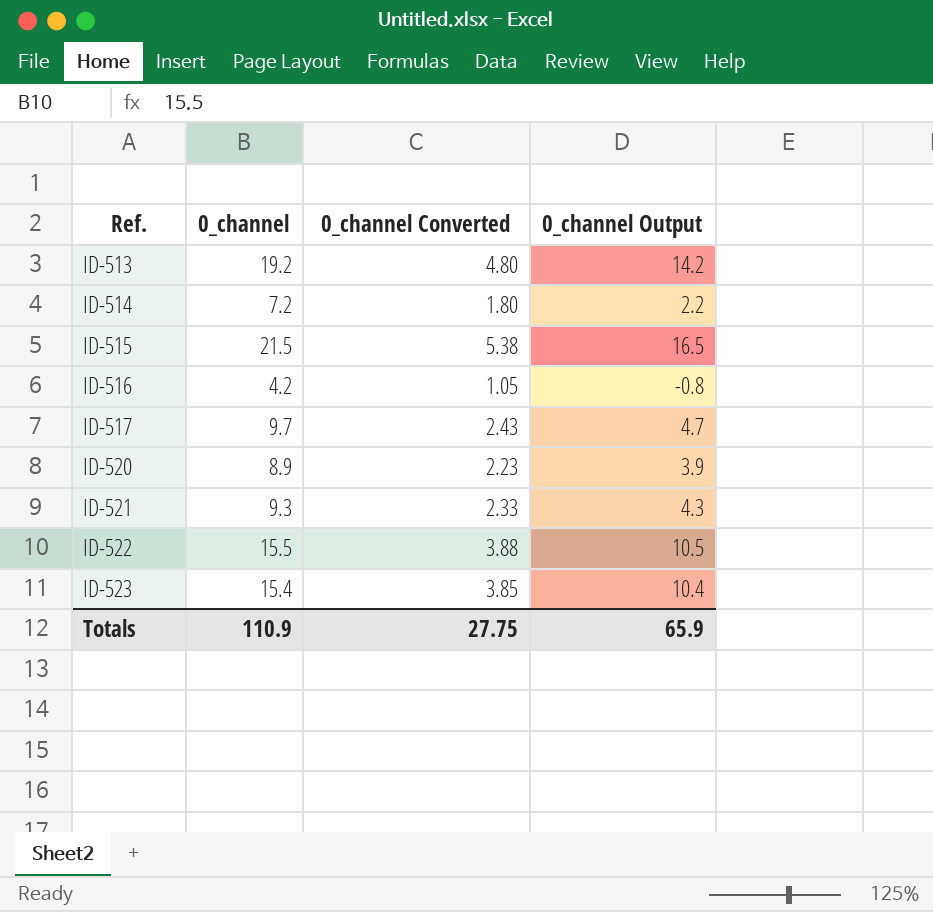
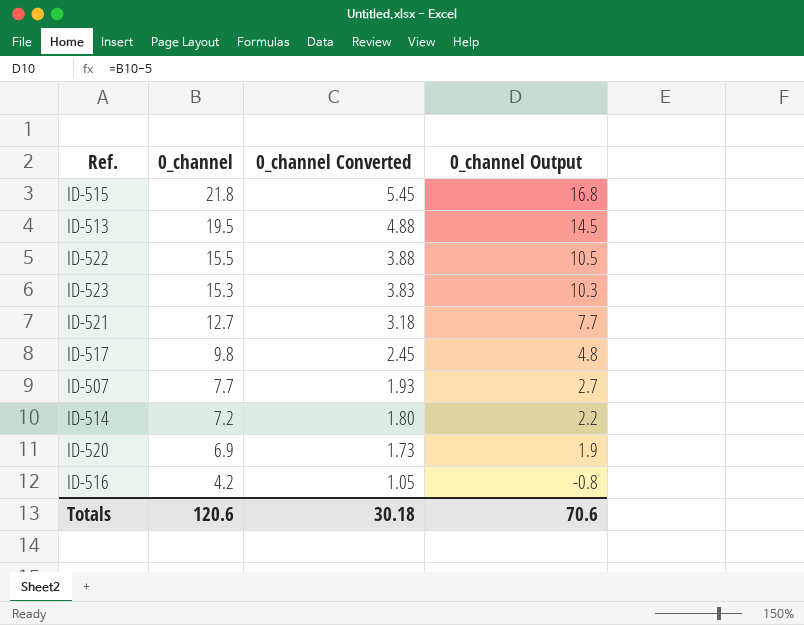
row order: Ref. ascending -> 0_channel descending
ID-515 | 0_channel: 21.5 -> 21.8
ID-515 | 0_channel Converted: 5.38 -> 5.45
ID-515 | 0_channel Output: 16.5 -> 16.8
ID-513 | 0_channel: 19.2 -> 19.5
ID-513 | 0_channel Converted: 4.80 -> 4.88
ID-513 | 0_channel Output: 14.2 -> 14.5
ID-523 | 0_channel: 15.4 -> 15.3
ID-523 | 0_channel Converted: 3.85 -> 3.83
ID-523 | 0_channel Output: 10.4 -> 10.3
ID-521 | 0_channel: 9.3 -> 12.7
ID-521 | 0_channel Converted: 2.33 -> 3.18
ID-521 | 0_channel Output: 4.3 -> 7.7
ID-517 | 0_channel: 9.7 -> 9.8
ID-517 | 0_channel Converted: 2.43 -> 2.45
ID-517 | 0_channel Output: 4.7 -> 4.8
row ID-507: none -> 7.7 | 1.93 | 2.7
ID-520 | 0_channel: 8.9 -> 6.9
ID-520 | 0_channel Converted: 2.23 -> 1.73
ID-520 | 0_channel Output: 3.9 -> 1.9
Totals | 0_channel: 110.9 -> 120.6
Totals | 0_channel Converted: 27.75 -> 30.18
Totals | 0_channel Output: 65.9 -> 70.6

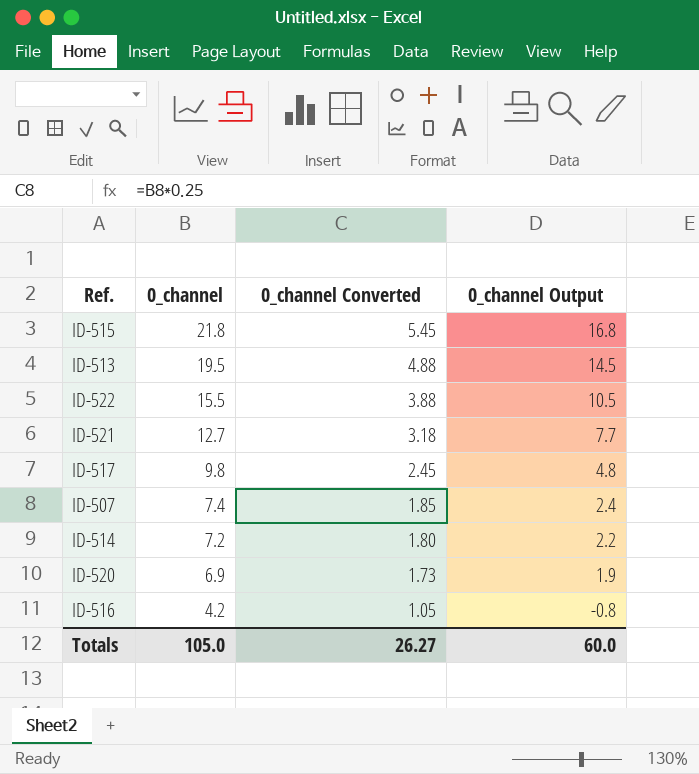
row ID-523: 15.3 | 3.83 | 10.3 -> none
ID-507 | 0_channel: 7.7 -> 7.4
ID-507 | 0_channel Converted: 1.93 -> 1.85
ID-507 | 0_channel Output: 2.7 -> 2.4
Totals | 0_channel: 120.6 -> 105.0
Totals | 0_channel Converted: 30.18 -> 26.27
Totals | 0_channel Output: 70.6 -> 60.0

